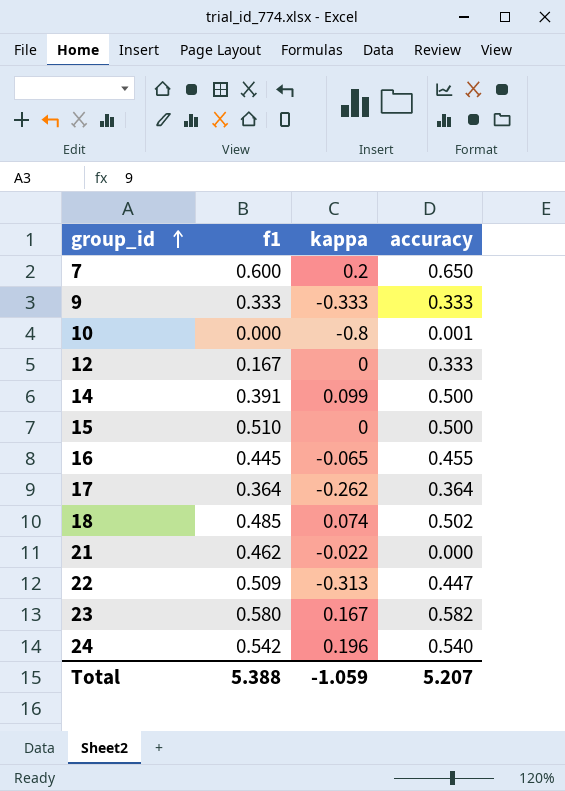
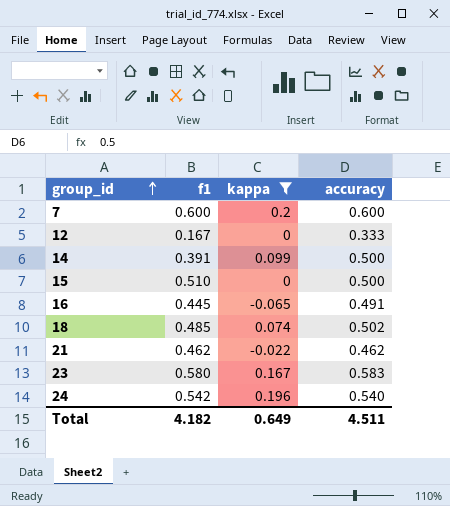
filter: none -> kappa >= -0.065
7 | accuracy: 0.650 -> 0.600
16 | accuracy: 0.455 -> 0.491
21 | accuracy: 0.000 -> 0.462
23 | accuracy: 0.582 -> 0.583
Total | f1: 5.388 -> 4.182
Total | kappa: -1.059 -> 0.649
Total | accuracy: 5.207 -> 4.511

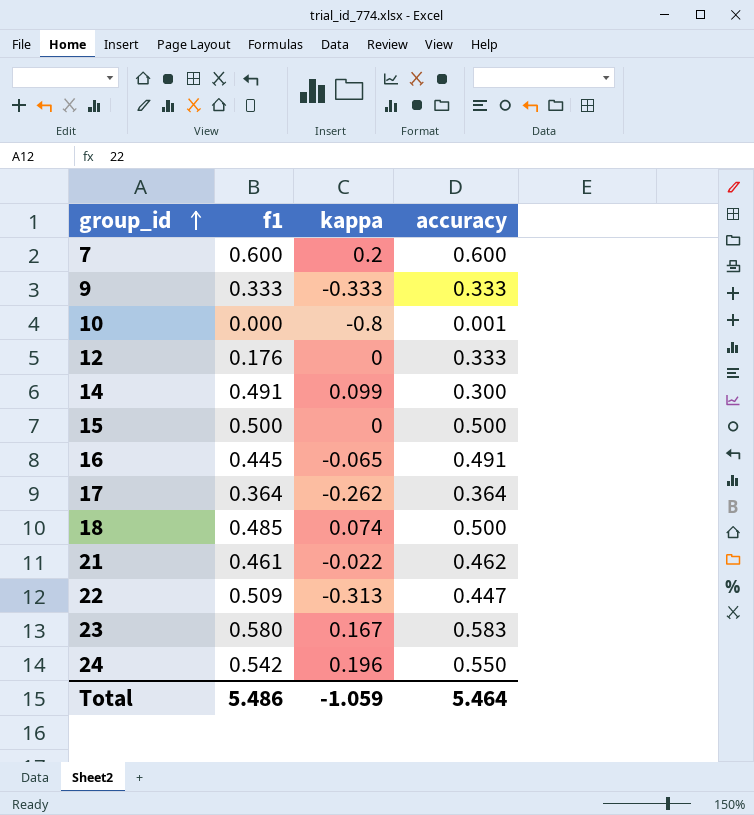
filter: kappa >= -0.065 -> none
12 | f1: 0.167 -> 0.176
14 | f1: 0.391 -> 0.491
14 | accuracy: 0.500 -> 0.300
15 | f1: 0.510 -> 0.500
18 | accuracy: 0.502 -> 0.500
21 | f1: 0.462 -> 0.461
24 | accuracy: 0.540 -> 0.550
Total | f1: 4.182 -> 5.486
Total | kappa: 0.649 -> -1.059
Total | accuracy: 4.511 -> 5.464

